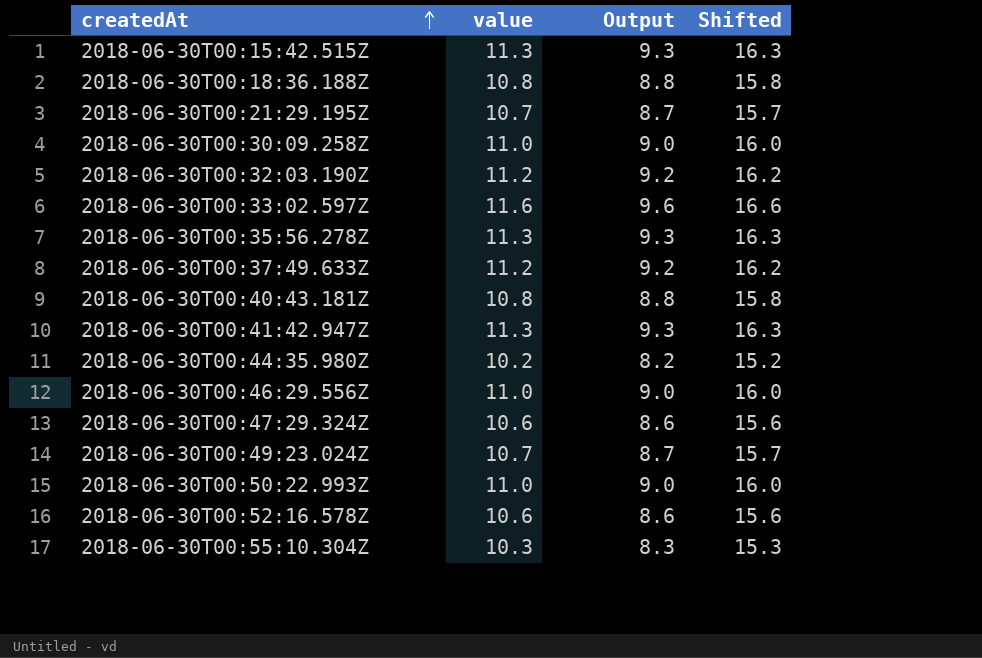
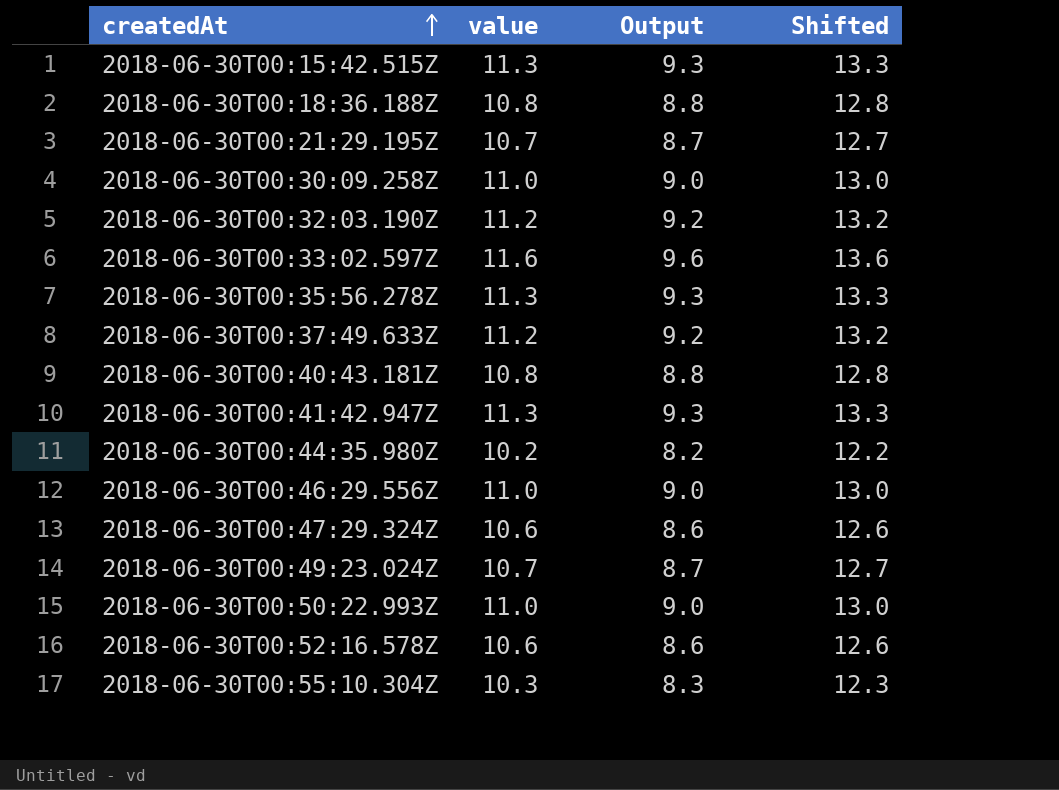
column Shifted | formula: [value] + 5 -> [value] + 2

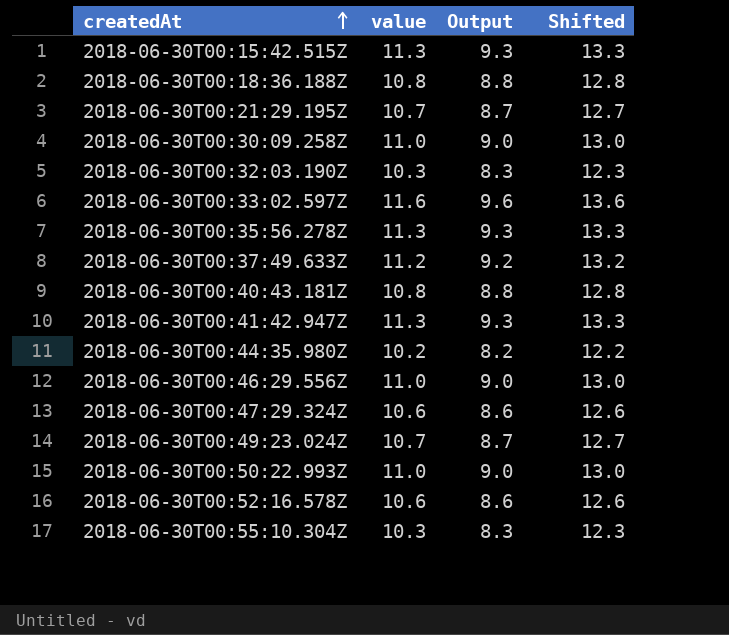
2018-06-30T00:32:03.190Z | value: 11.2 -> 10.3
2018-06-30T00:32:03.190Z | Output: 9.2 -> 8.3
2018-06-30T00:32:03.190Z | Shifted: 13.2 -> 12.3

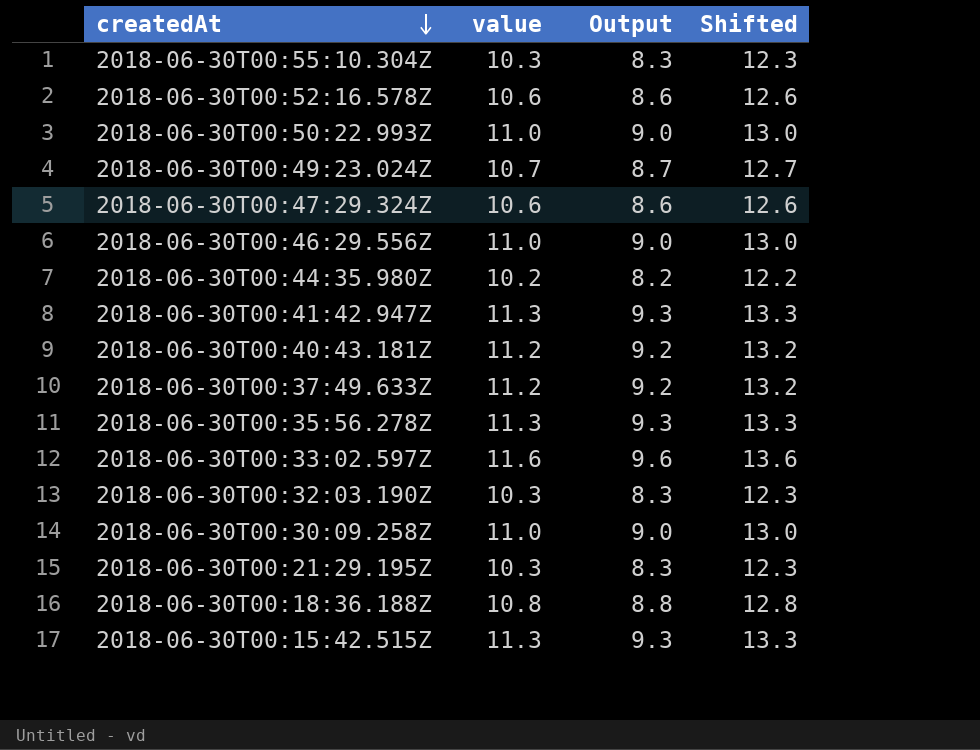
row order: createdAt ascending -> createdAt descending
2018-06-30T00:40:43.181Z | value: 10.8 -> 11.2
2018-06-30T00:40:43.181Z | Output: 8.8 -> 9.2
2018-06-30T00:40:43.181Z | Shifted: 12.8 -> 13.2
2018-06-30T00:21:29.195Z | value: 10.7 -> 10.3
2018-06-30T00:21:29.195Z | Output: 8.7 -> 8.3
2018-06-30T00:21:29.195Z | Shifted: 12.7 -> 12.3

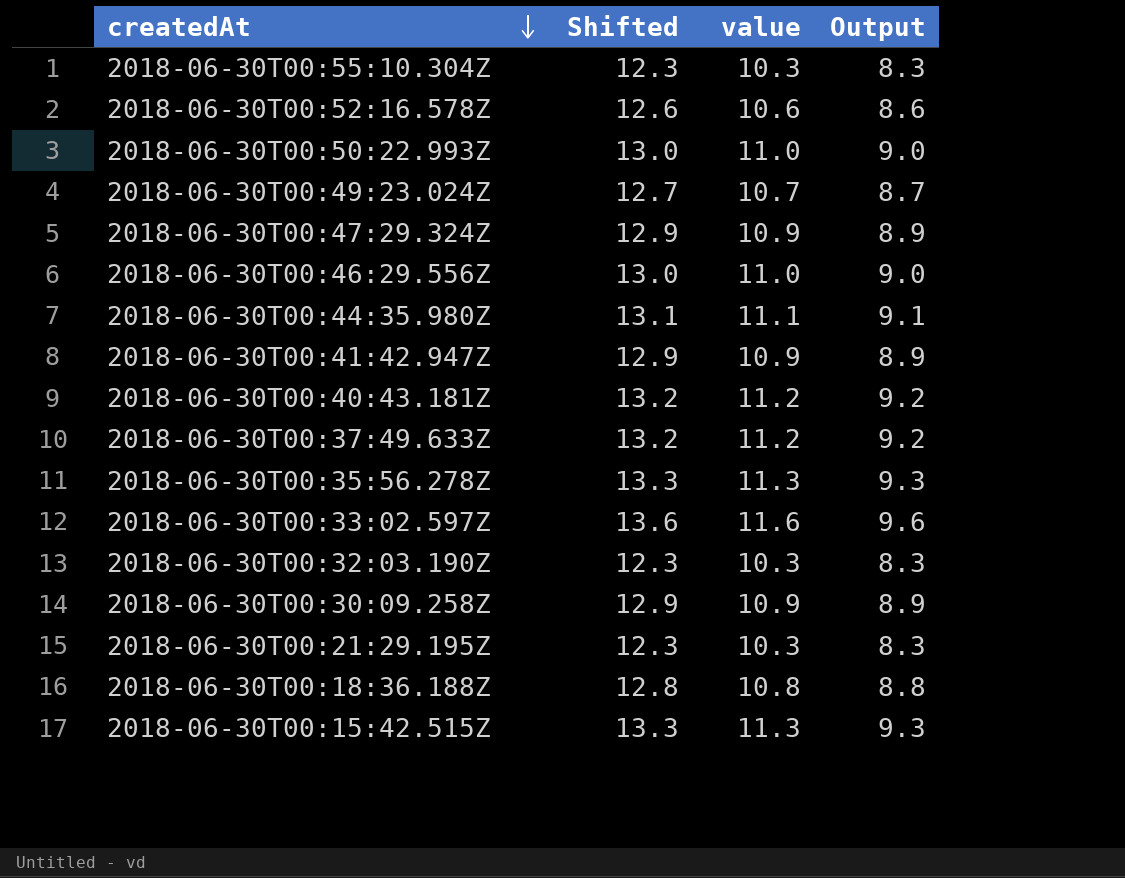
column Shifted | position: 4 -> 2
2018-06-30T00:47:29.324Z | Shifted: 12.6 -> 12.9
2018-06-30T00:47:29.324Z | value: 10.6 -> 10.9
2018-06-30T00:47:29.324Z | Output: 8.6 -> 8.9
2018-06-30T00:44:35.980Z | Shifted: 12.2 -> 13.1
2018-06-30T00:44:35.980Z | value: 10.2 -> 11.1
2018-06-30T00:44:35.980Z | Output: 8.2 -> 9.1
2018-06-30T00:41:42.947Z | Shifted: 13.3 -> 12.9
2018-06-30T00:41:42.947Z | value: 11.3 -> 10.9
2018-06-30T00:41:42.947Z | Output: 9.3 -> 8.9
2018-06-30T00:30:09.258Z | Shifted: 13.0 -> 12.9
2018-06-30T00:30:09.258Z | value: 11.0 -> 10.9
2018-06-30T00:30:09.258Z | Output: 9.0 -> 8.9

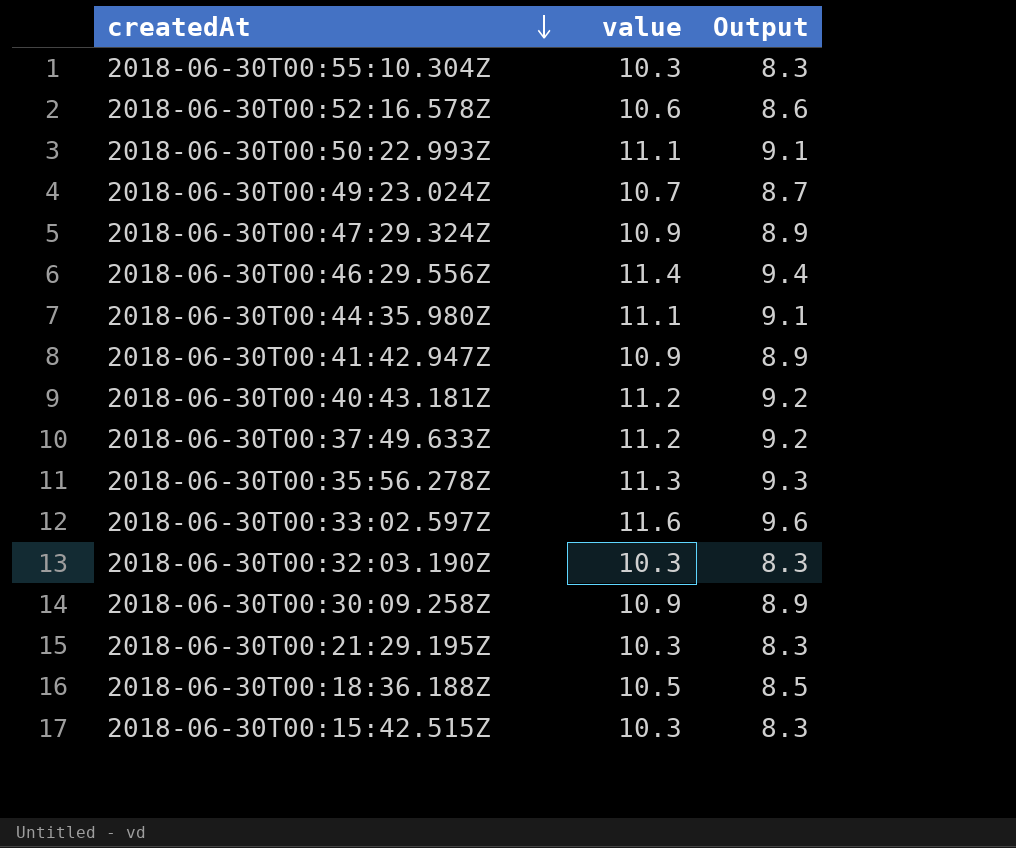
column Shifted | formula: [value] + 2 -> none
2018-06-30T00:50:22.993Z | value: 11.0 -> 11.1
2018-06-30T00:50:22.993Z | Output: 9.0 -> 9.1
2018-06-30T00:46:29.556Z | value: 11.0 -> 11.4
2018-06-30T00:46:29.556Z | Output: 9.0 -> 9.4
2018-06-30T00:18:36.188Z | value: 10.8 -> 10.5
2018-06-30T00:18:36.188Z | Output: 8.8 -> 8.5
2018-06-30T00:15:42.515Z | value: 11.3 -> 10.3
2018-06-30T00:15:42.515Z | Output: 9.3 -> 8.3

